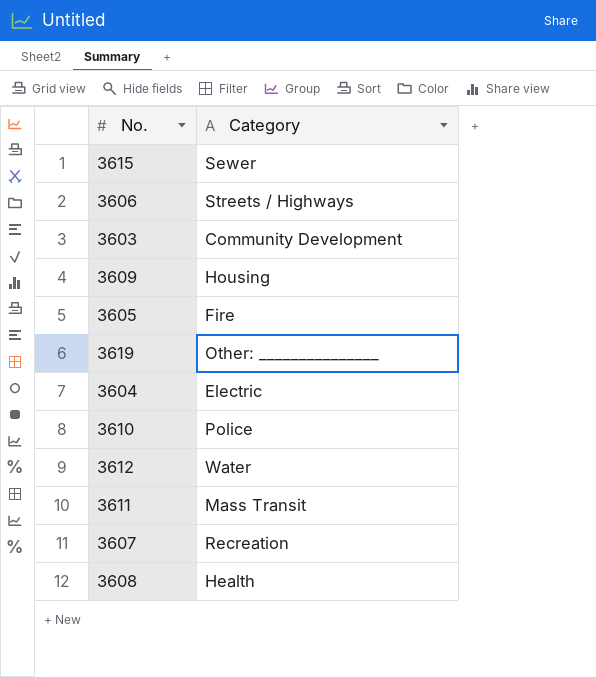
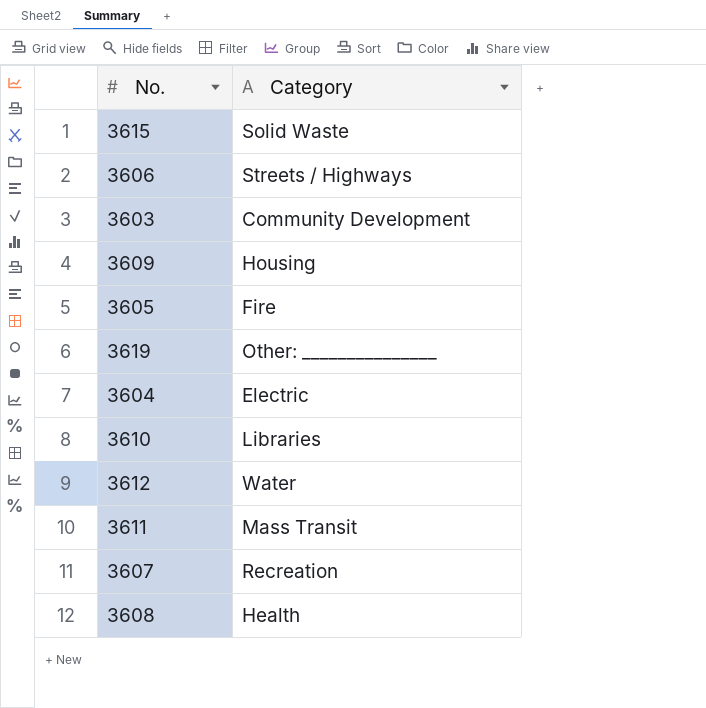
3615 | Category: Sewer -> Solid Waste
3610 | Category: Police -> Libraries

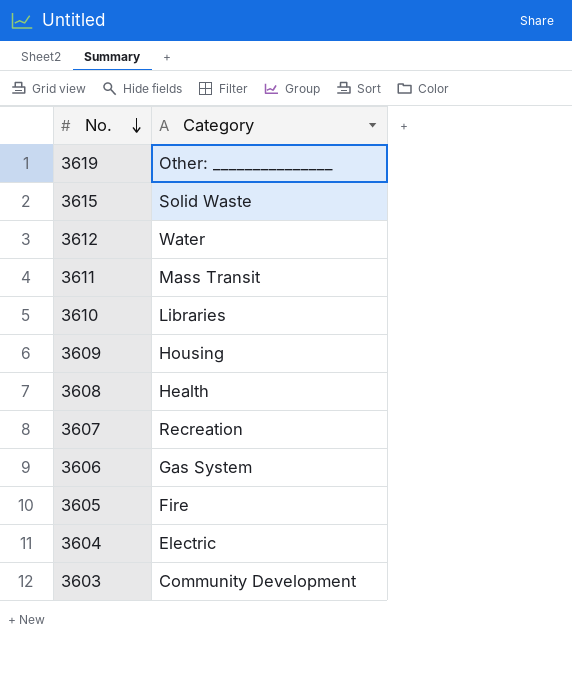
row order: none -> No. descending
3606 | Category: Streets / Highways -> Gas System

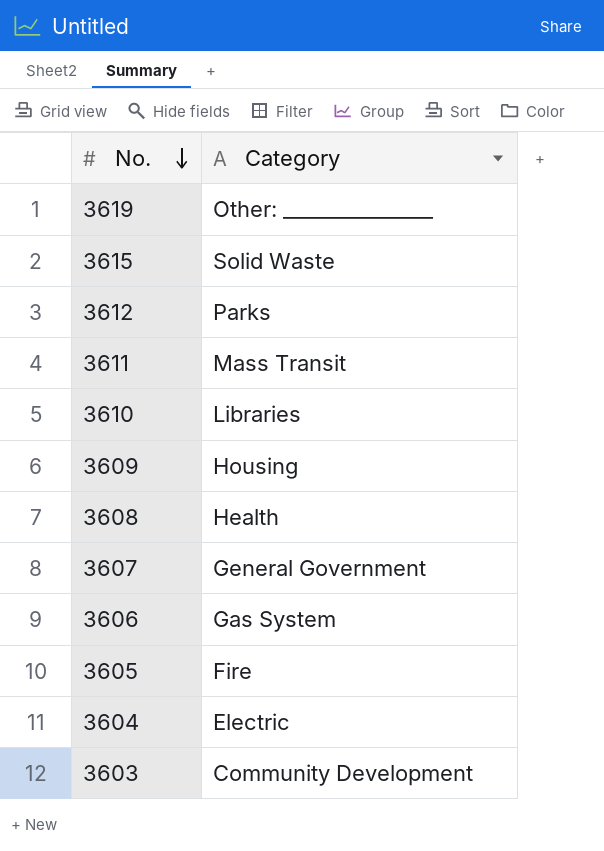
3612 | Category: Water -> Parks
3607 | Category: Recreation -> General Government

